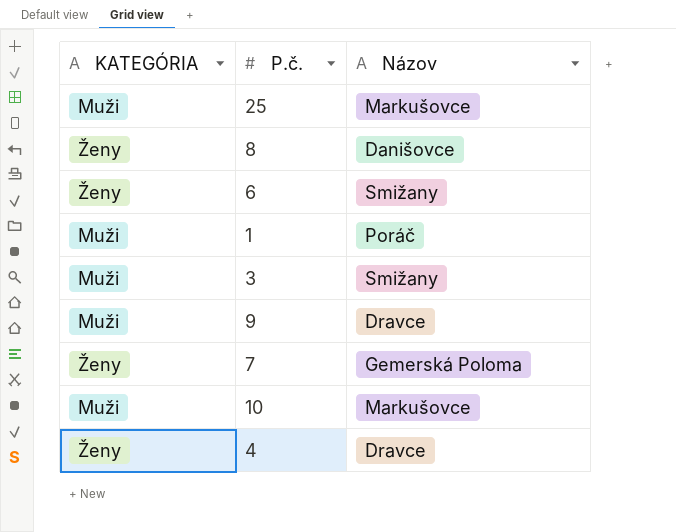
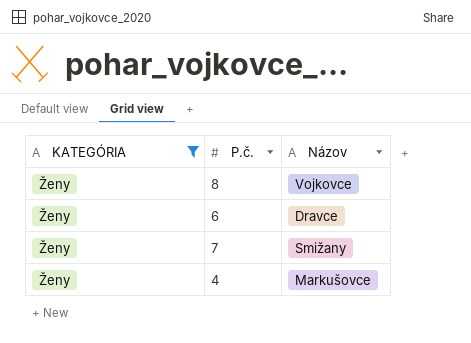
filter: none -> KATEGÓRIA = Ženy
8 | Názov: Danišovce -> Vojkovce
6 | Názov: Smižany -> Dravce
7 | Názov: Gemerská Poloma -> Smižany
4 | Názov: Dravce -> Markušovce

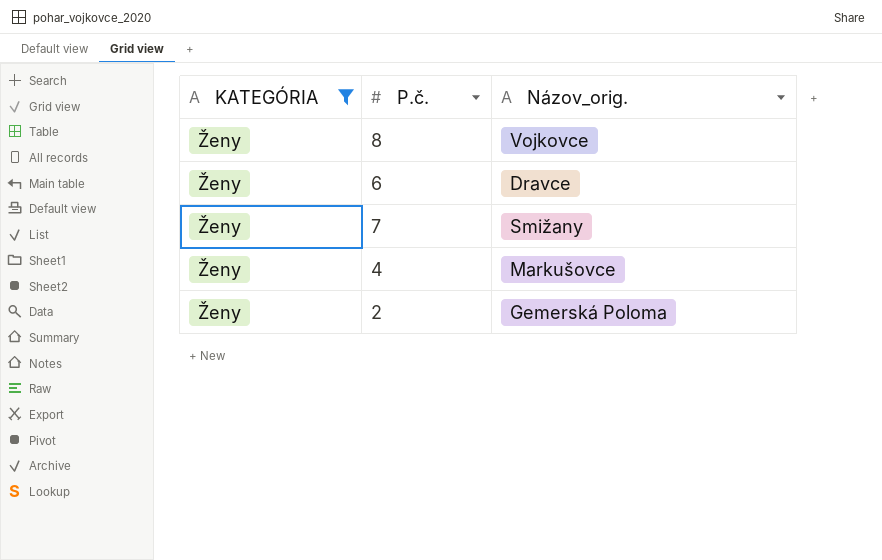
column name: Názov -> Názov_orig.
row 2: none -> Ženy | Gemerská Poloma

